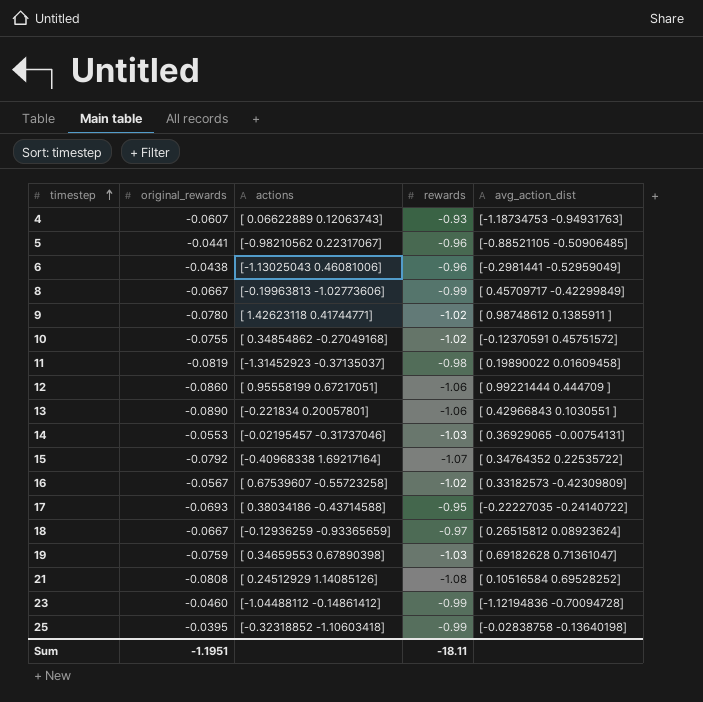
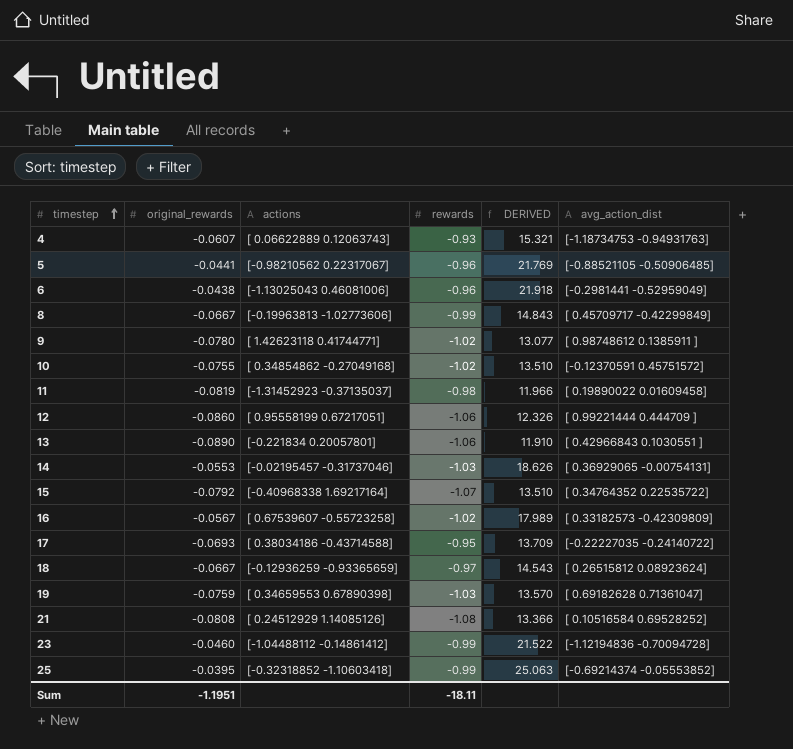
column DERIVED | formula: none -> [rewards] / [original_rewards]
25 | avg_action_dist: [-0.02838758 -0.13640198] -> [-0.69214374 -0.05553852]

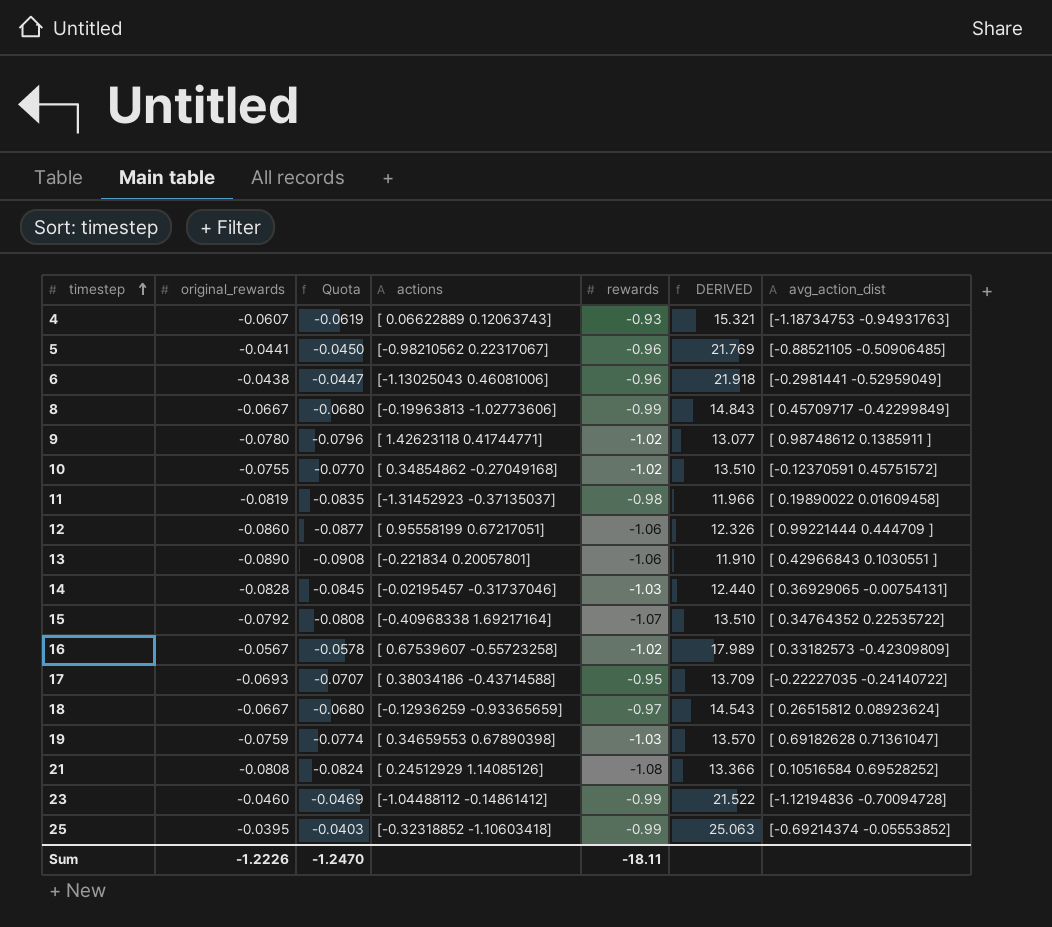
column Quota | formula: none -> [original_rewards] * 1.02
14 | original_rewards: -0.0553 -> -0.0828
14 | DERIVED: 18.626 -> 12.440
Sum | original_rewards: -1.1951 -> -1.2226

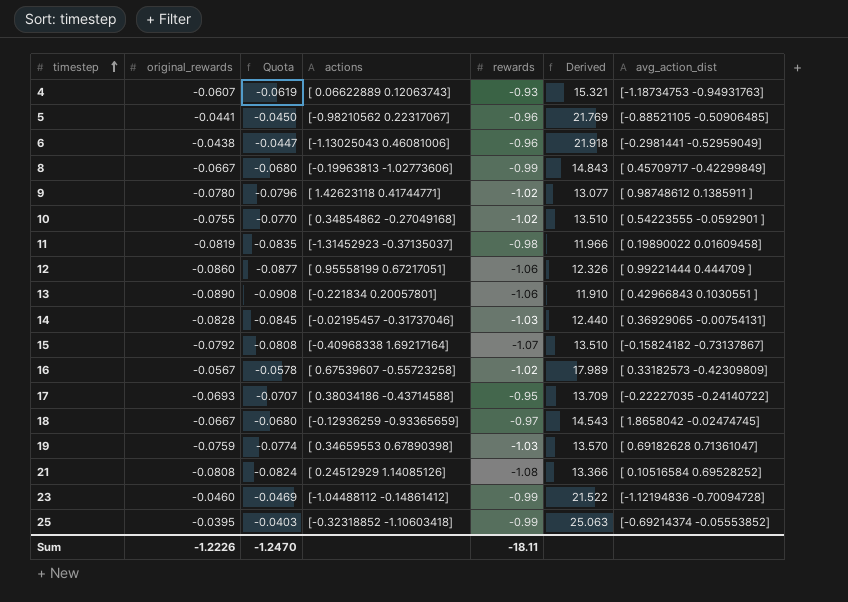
column name: DERIVED -> Derived
10 | avg_action_dist: [-0.12370591 0.45751572] -> [ 0.54223555 -0.0592901 ]
15 | avg_action_dist: [ 0.34764352 0.22535722] -> [-0.15824182 -0.73137867]
18 | avg_action_dist: [ 0.26515812 0.08923624] -> [ 1.8658042 -0.02474745]

